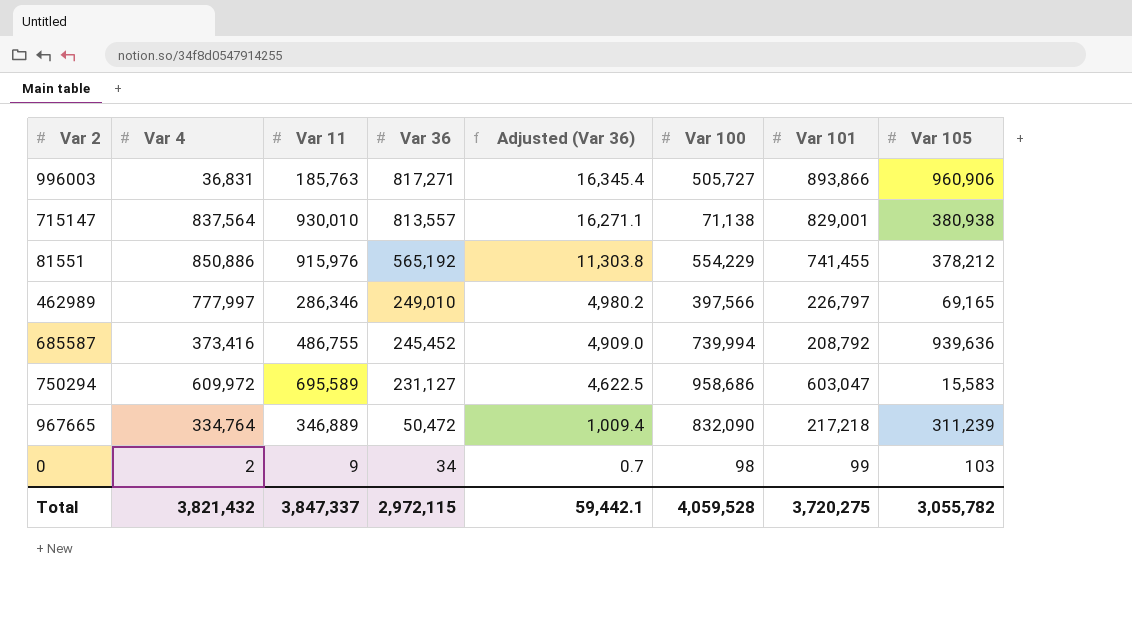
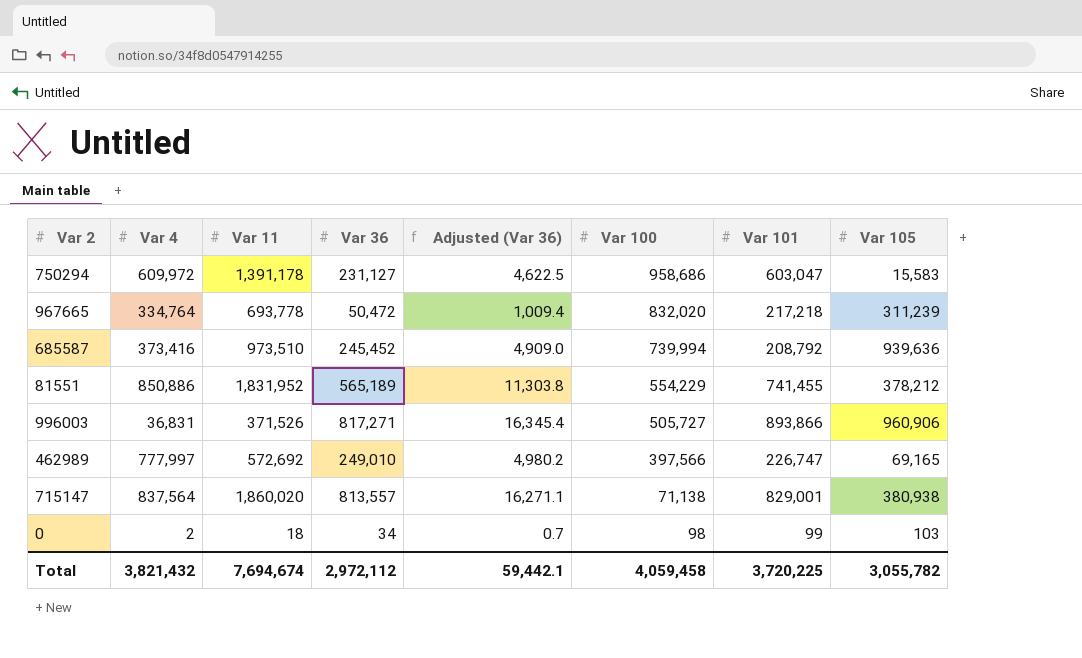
row order: Var 36 descending -> Var 100 descending
750294 | Var 11: 695,589 -> 1,391,178
967665 | Var 11: 346,889 -> 693,778
967665 | Var 100: 832,090 -> 832,020
685587 | Var 11: 486,755 -> 973,510
81551 | Var 11: 915,976 -> 1,831,952
81551 | Var 36: 565,192 -> 565,189
996003 | Var 11: 185,763 -> 371,526
462989 | Var 11: 286,346 -> 572,692
462989 | Var 101: 226,797 -> 226,747
715147 | Var 11: 930,010 -> 1,860,020
0 | Var 11: 9 -> 18
Total | Var 11: 3,847,337 -> 7,694,674
Total | Var 36: 2,972,115 -> 2,972,112
Total | Var 100: 4,059,528 -> 4,059,458
Total | Var 101: 3,720,275 -> 3,720,225

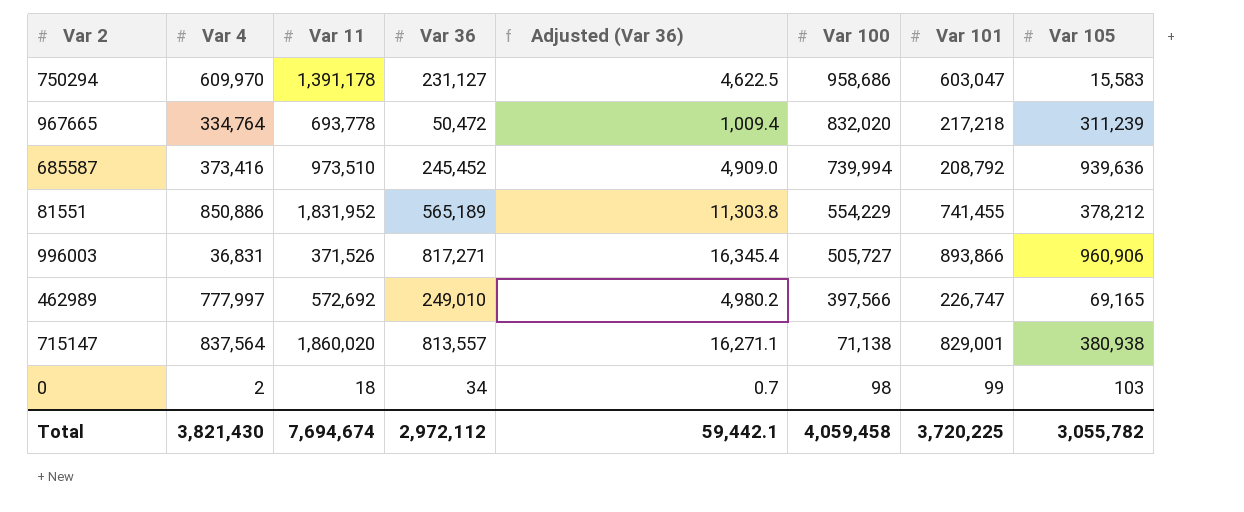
750294 | Var 4: 609,972 -> 609,970
Total | Var 4: 3,821,432 -> 3,821,430

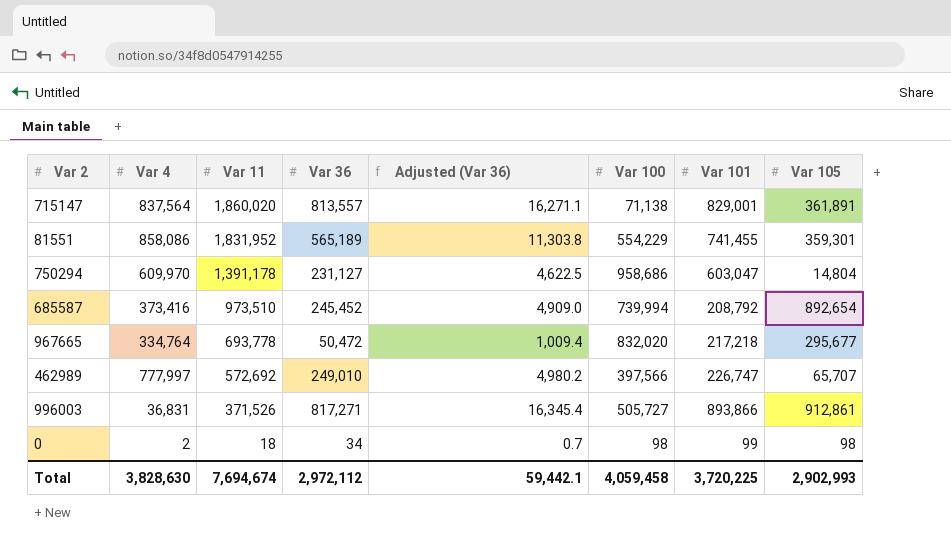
row order: Var 100 descending -> Var 11 descending
715147 | Var 105: 380,938 -> 361,891
81551 | Var 4: 850,886 -> 858,086
81551 | Var 105: 378,212 -> 359,301
750294 | Var 105: 15,583 -> 14,804
685587 | Var 105: 939,636 -> 892,654
967665 | Var 105: 311,239 -> 295,677
462989 | Var 105: 69,165 -> 65,707
996003 | Var 105: 960,906 -> 912,861
0 | Var 105: 103 -> 98
Total | Var 4: 3,821,430 -> 3,828,630
Total | Var 105: 3,055,782 -> 2,902,993

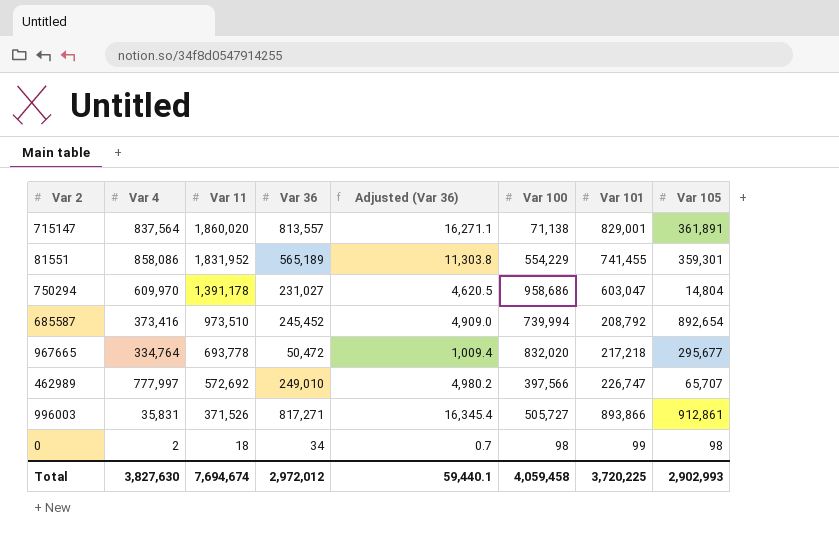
750294 | Var 36: 231,127 -> 231,027
750294 | Adjusted (Var 36): 4,622.5 -> 4,620.5
996003 | Var 4: 36,831 -> 35,831
Total | Var 4: 3,828,630 -> 3,827,630
Total | Var 36: 2,972,112 -> 2,972,012
Total | Adjusted (Var 36): 59,442.1 -> 59,440.1

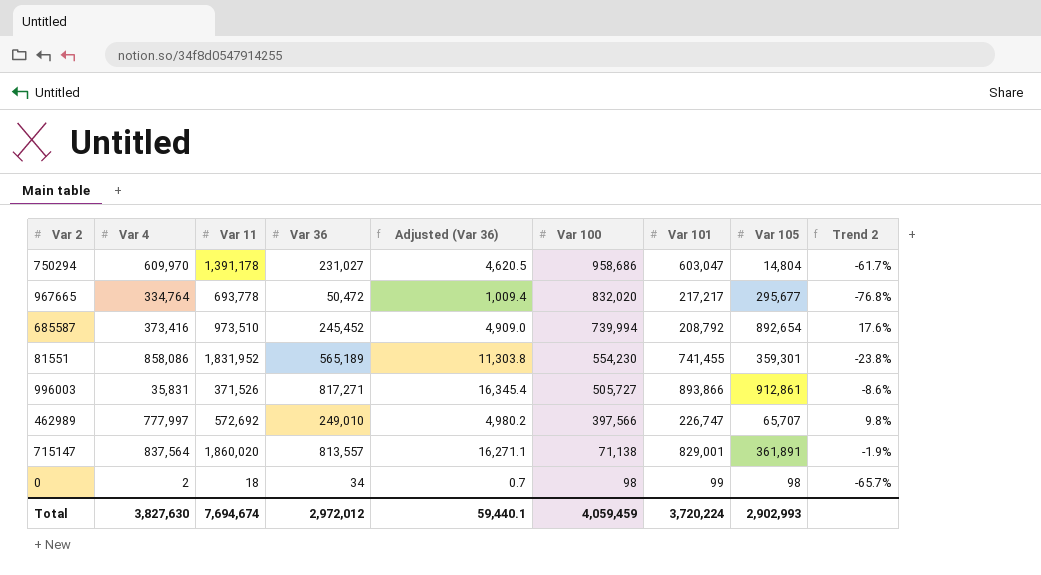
row order: Var 11 descending -> Var 100 descending
column Trend 2 | formula: none -> ([Var 36] - [Var 101]) / [Var 101]
967665 | Var 101: 217,218 -> 217,217
81551 | Var 100: 554,229 -> 554,230
Total | Var 100: 4,059,458 -> 4,059,459
Total | Var 101: 3,720,225 -> 3,720,224

